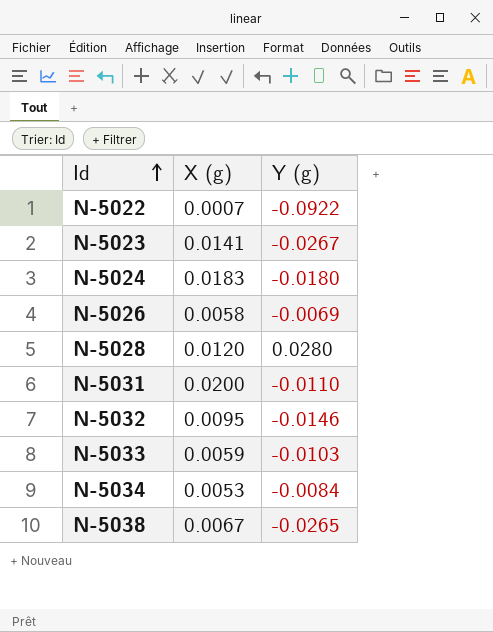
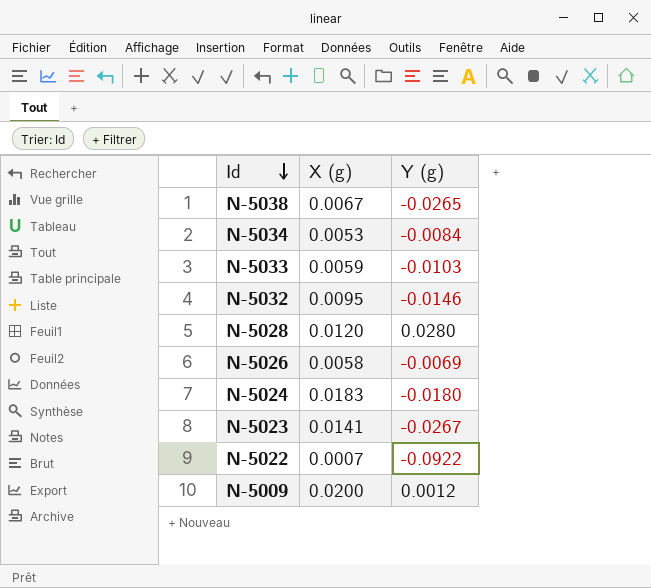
row order: Id ascending -> Id descending
row N-5031: 0.0200 | -0.0110 -> none
row N-5009: none -> 0.0200 | 0.0012

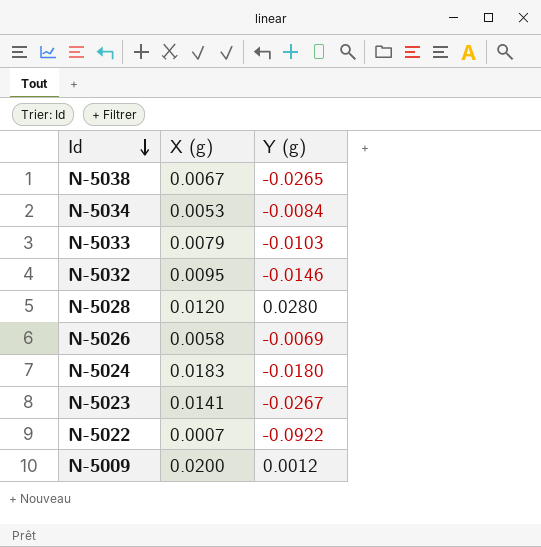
N-5033 | X (g): 0.0059 -> 0.0079

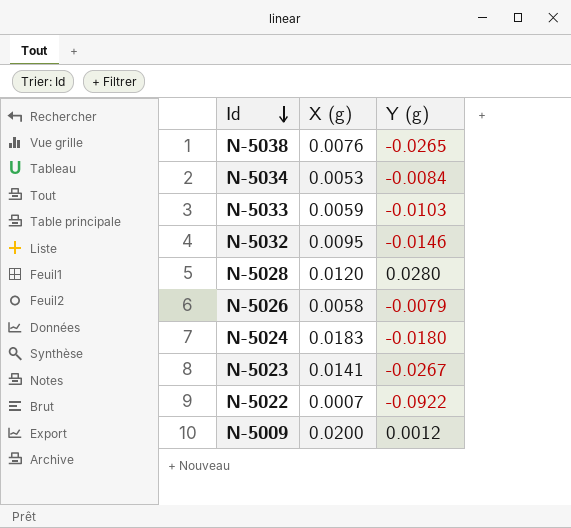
N-5038 | X (g): 0.0067 -> 0.0076
N-5033 | X (g): 0.0079 -> 0.0059
N-5026 | Y (g): -0.0069 -> -0.0079

